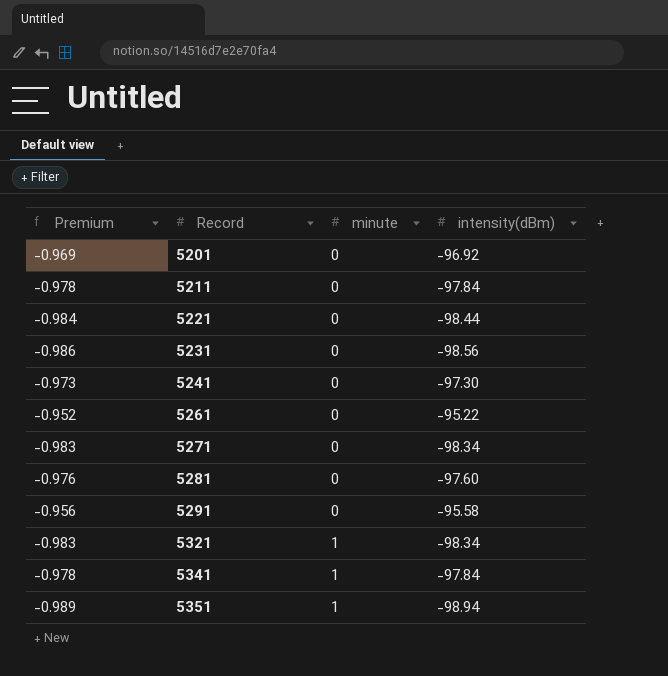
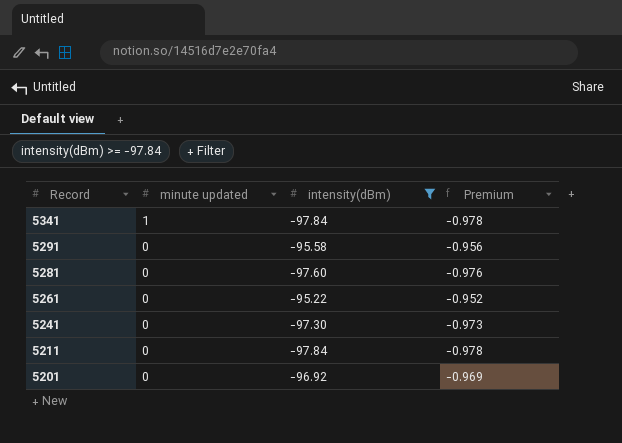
filter: none -> intensity(dBm) >= -97.84
row order: Record ascending -> Record descending
column name: minute -> minute updated
column Premium | position: 1 -> 4

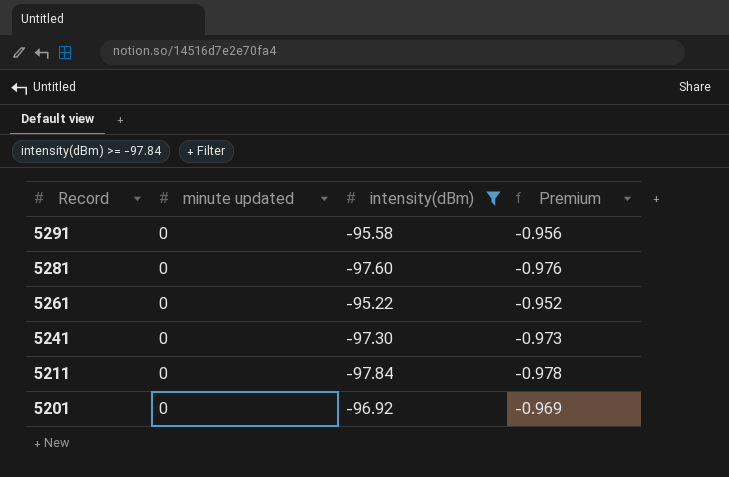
row 5341: 1 | -97.84 | -0.978 -> none

